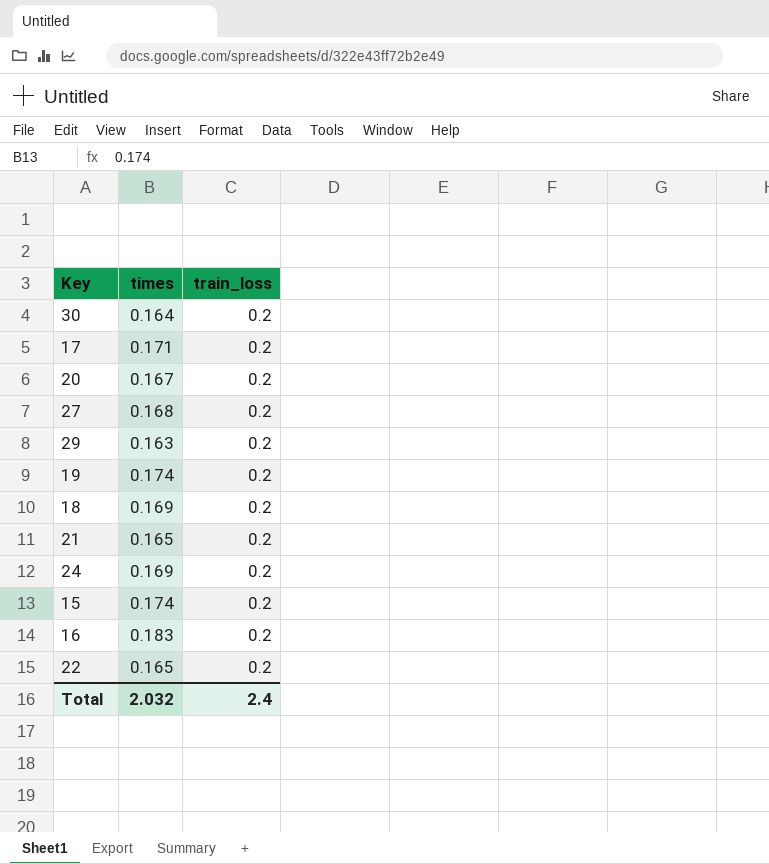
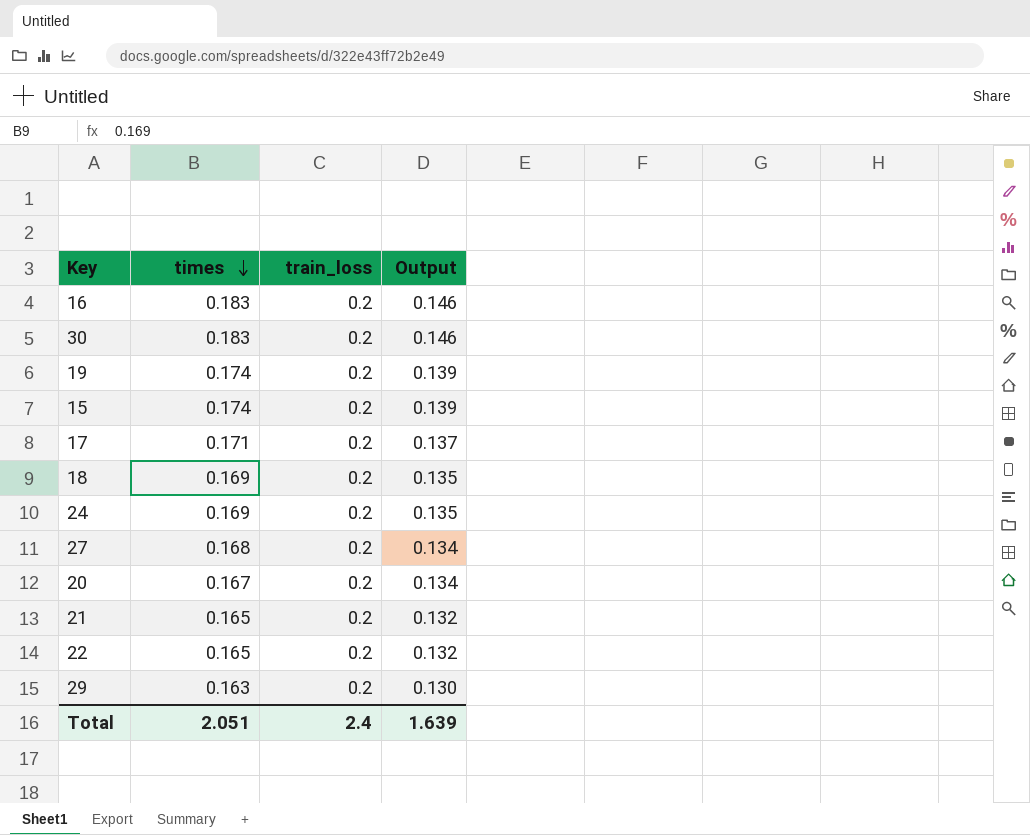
row order: none -> times descending
column Output | formula: none -> [times] * 0.8
30 | times: 0.164 -> 0.183
Total | times: 2.032 -> 2.051

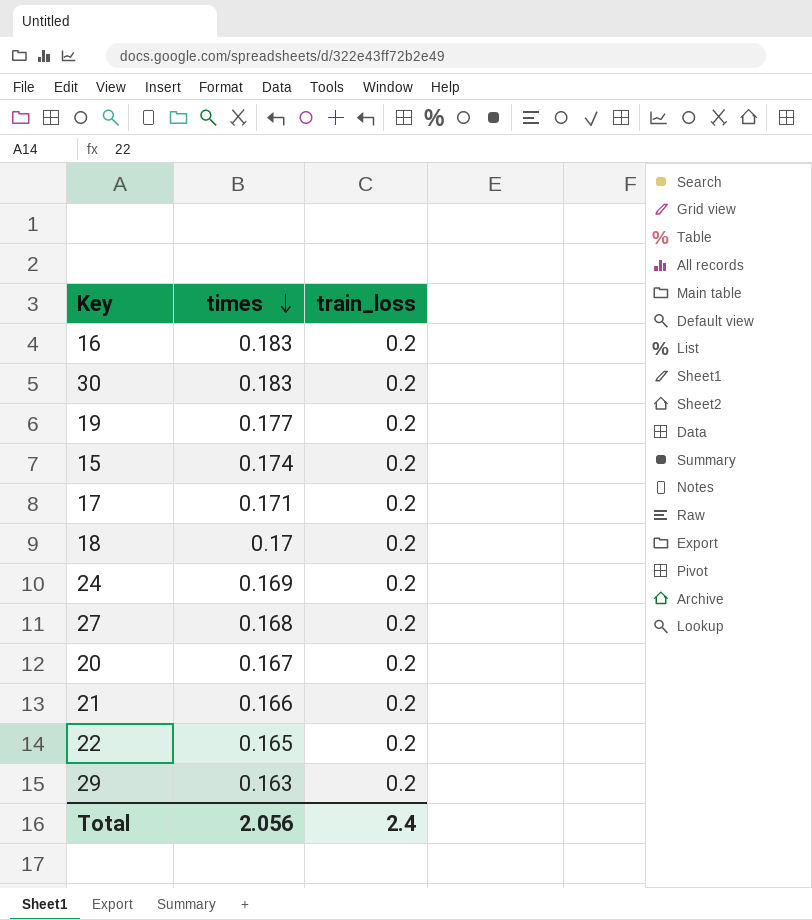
column Output | formula: [times] * 0.8 -> none
19 | times: 0.174 -> 0.177
18 | times: 0.169 -> 0.17
21 | times: 0.165 -> 0.166
Total | times: 2.051 -> 2.056

